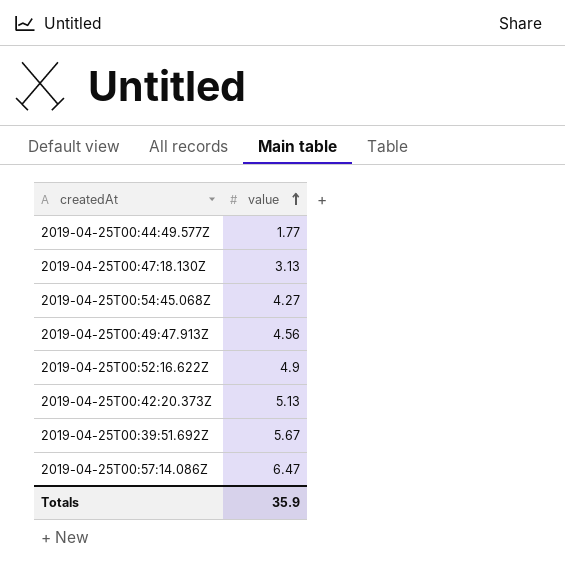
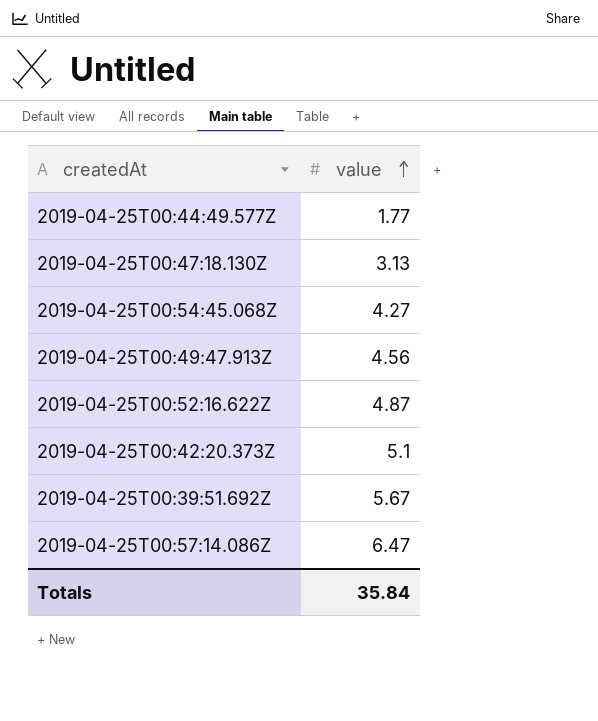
2019-04-25T00:52:16.622Z | value: 4.9 -> 4.87
2019-04-25T00:42:20.373Z | value: 5.13 -> 5.1
Totals | value: 35.9 -> 35.84

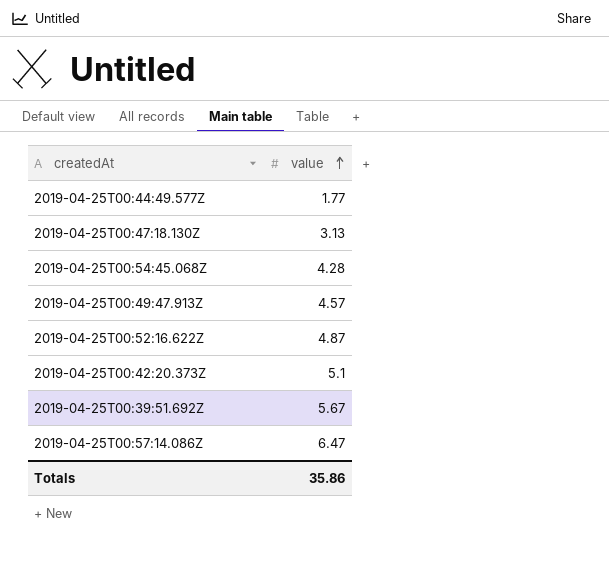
2019-04-25T00:54:45.068Z | value: 4.27 -> 4.28
2019-04-25T00:49:47.913Z | value: 4.56 -> 4.57
Totals | value: 35.84 -> 35.86

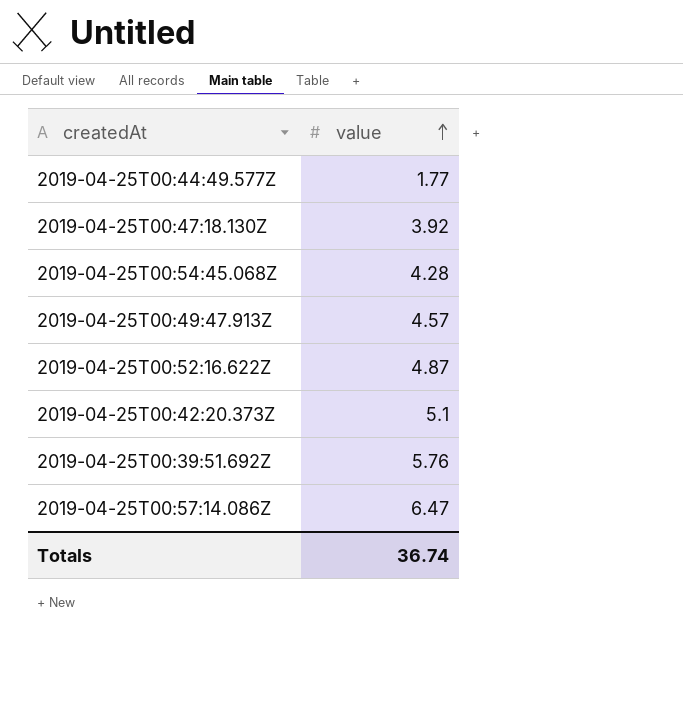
2019-04-25T00:47:18.130Z | value: 3.13 -> 3.92
2019-04-25T00:39:51.692Z | value: 5.67 -> 5.76
Totals | value: 35.86 -> 36.74

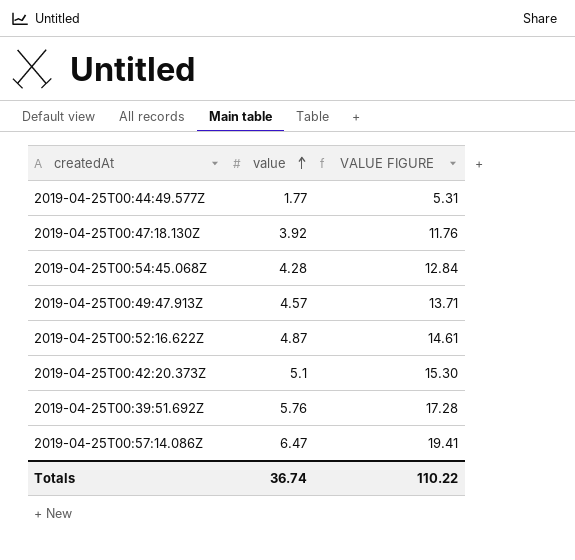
column VALUE FIGURE | formula: none -> [value] * 3

